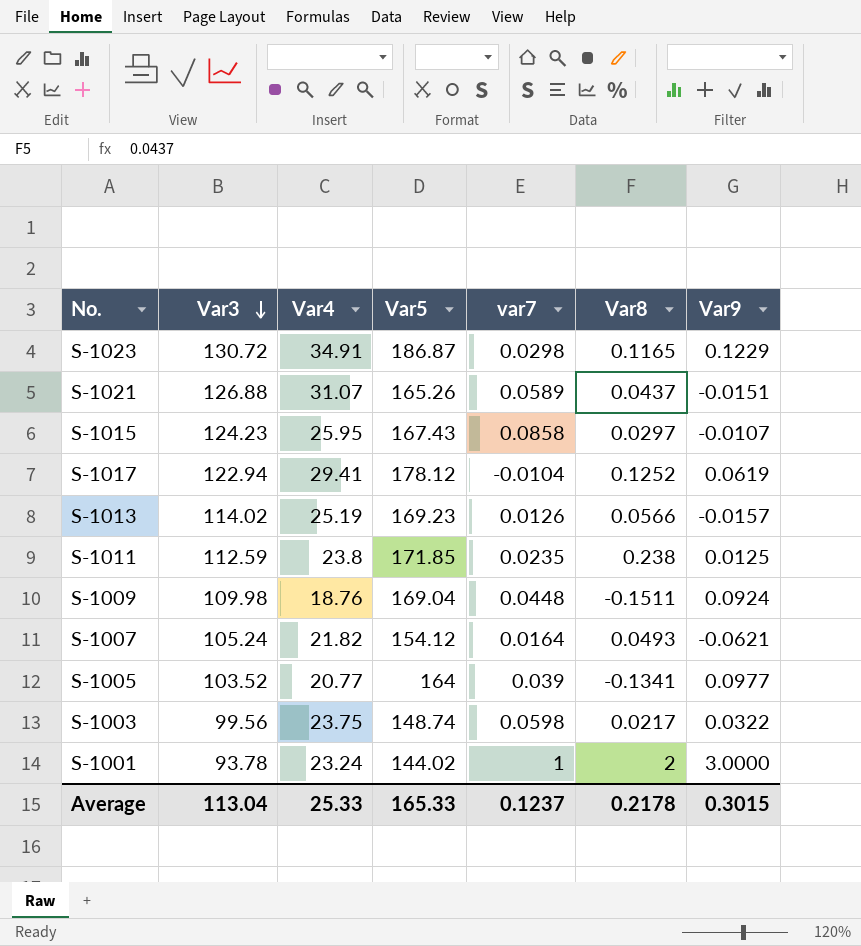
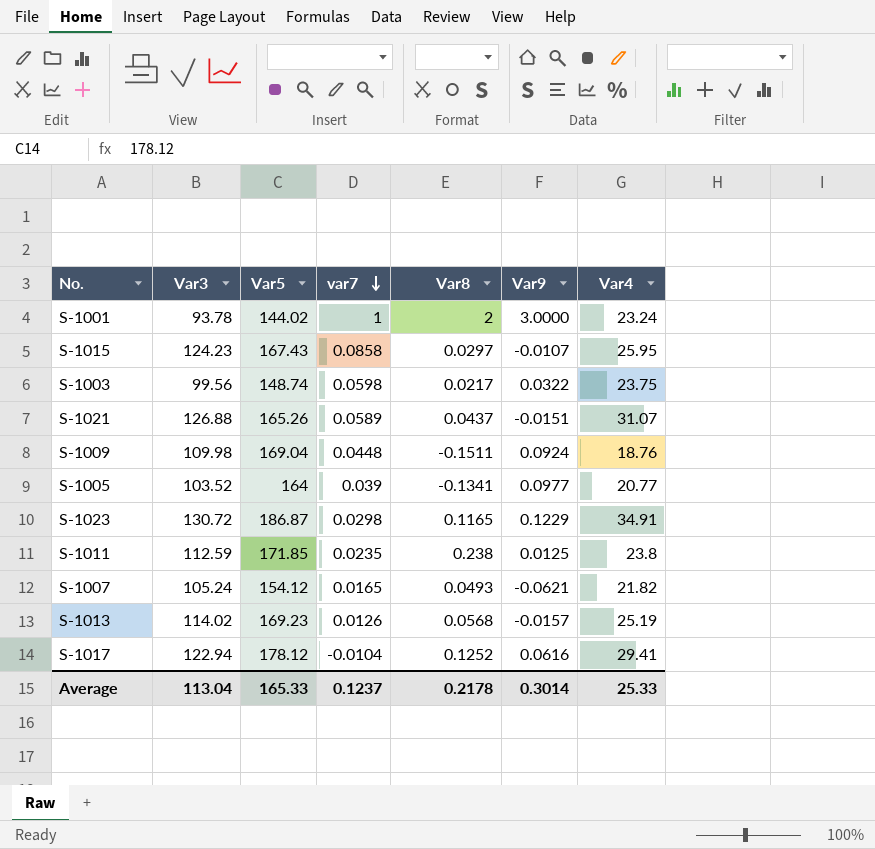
row order: Var3 descending -> var7 descending
column Var4 | position: 3 -> 7
S-1007 | var7: 0.0164 -> 0.0165
S-1013 | Var8: 0.0566 -> 0.0568
S-1017 | Var9: 0.0619 -> 0.0616
Average | Var9: 0.3015 -> 0.3014

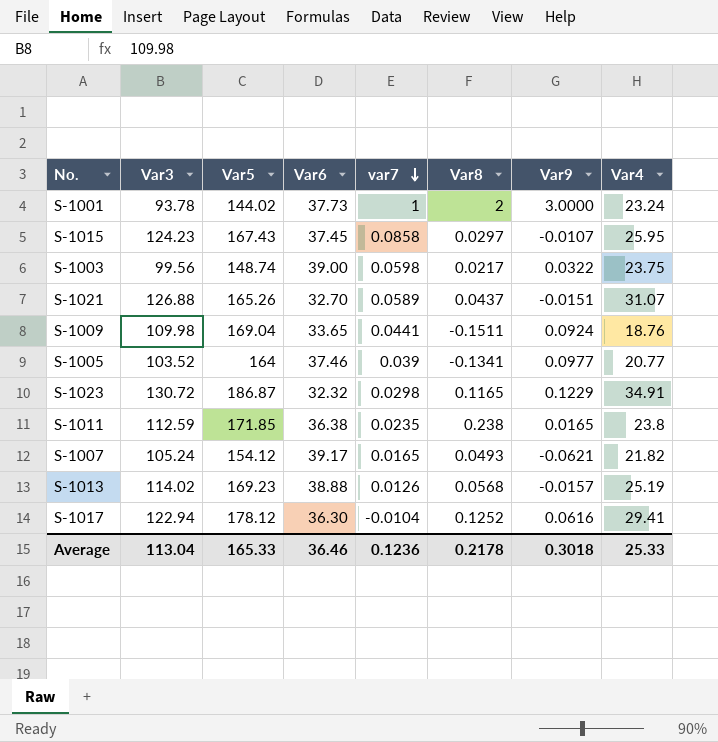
column Var6 | position: none -> 4
S-1009 | var7: 0.0448 -> 0.0441
S-1011 | Var9: 0.0125 -> 0.0165
Average | var7: 0.1237 -> 0.1236
Average | Var9: 0.3014 -> 0.3018

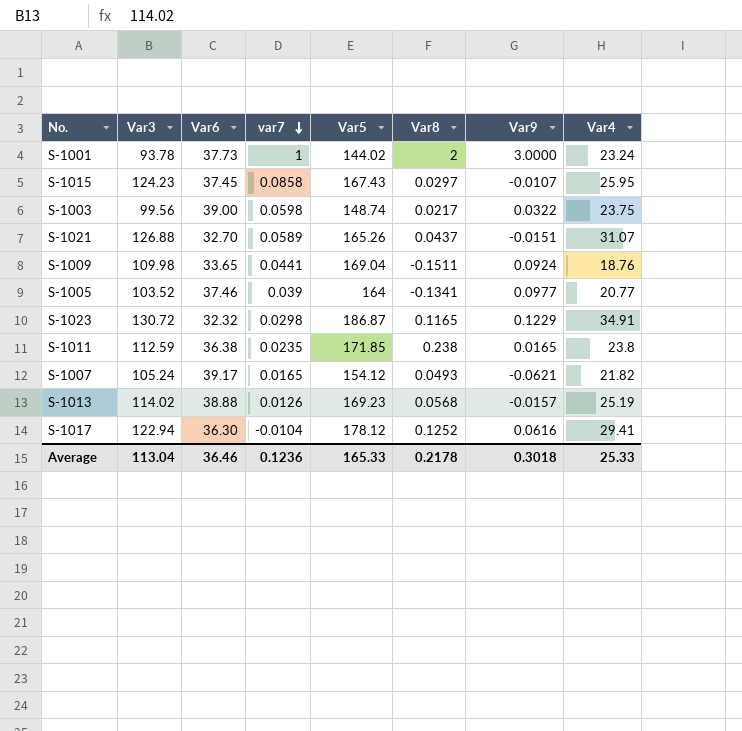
column Var5 | position: 3 -> 5

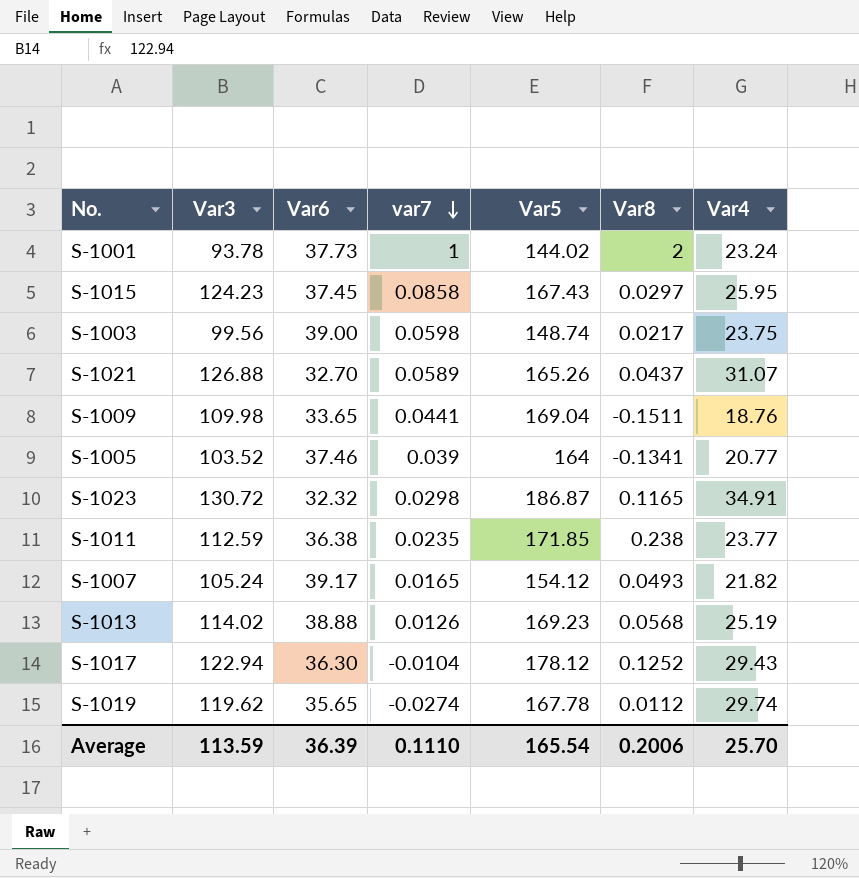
column Var9 | position: 7 -> none
S-1011 | Var4: 23.8 -> 23.77
S-1017 | Var4: 29.41 -> 29.43
row S-1019: none -> 119.62 | 35.65 | -0.0274 | 167.78 | 0.0112 | 29.74
Average | Var3: 113.04 -> 113.59
Average | Var6: 36.46 -> 36.39
Average | var7: 0.1236 -> 0.1110
Average | Var5: 165.33 -> 165.54
Average | Var8: 0.2178 -> 0.2006
Average | Var4: 25.33 -> 25.70

